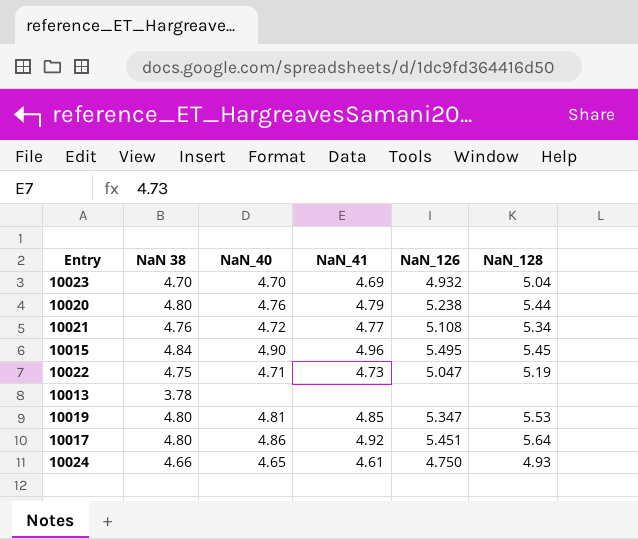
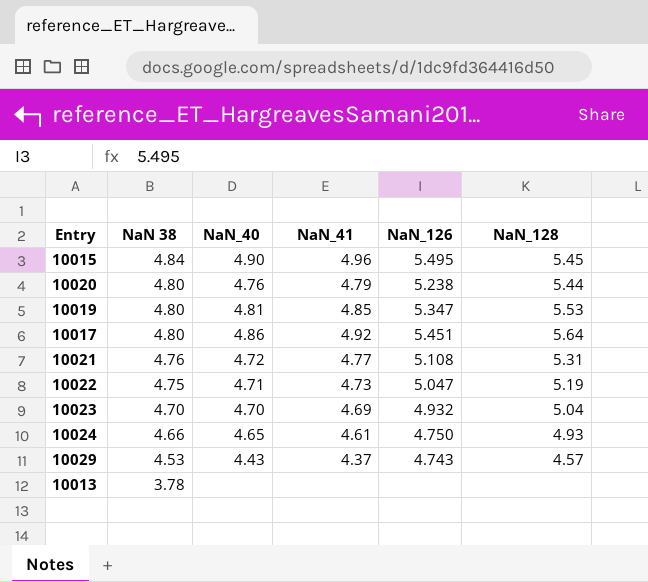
row order: none -> NaN 38 descending
10021 | NaN_128: 5.34 -> 5.31
row 10029: none -> 4.53 | 4.43 | 4.37 | 4.743 | 4.57

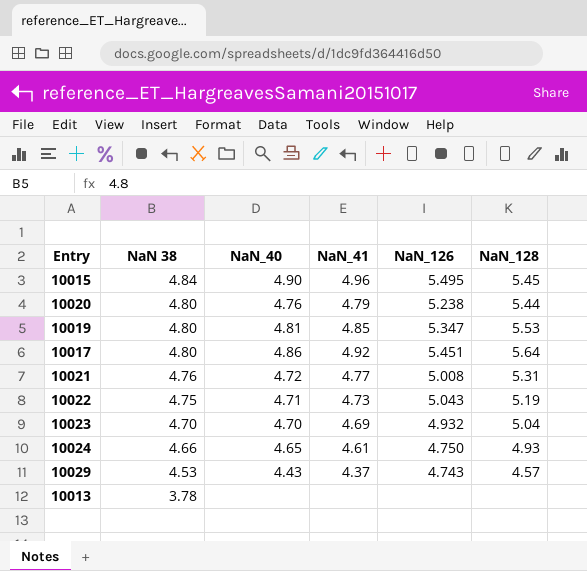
10021 | NaN_126: 5.108 -> 5.008
10022 | NaN_126: 5.047 -> 5.043

